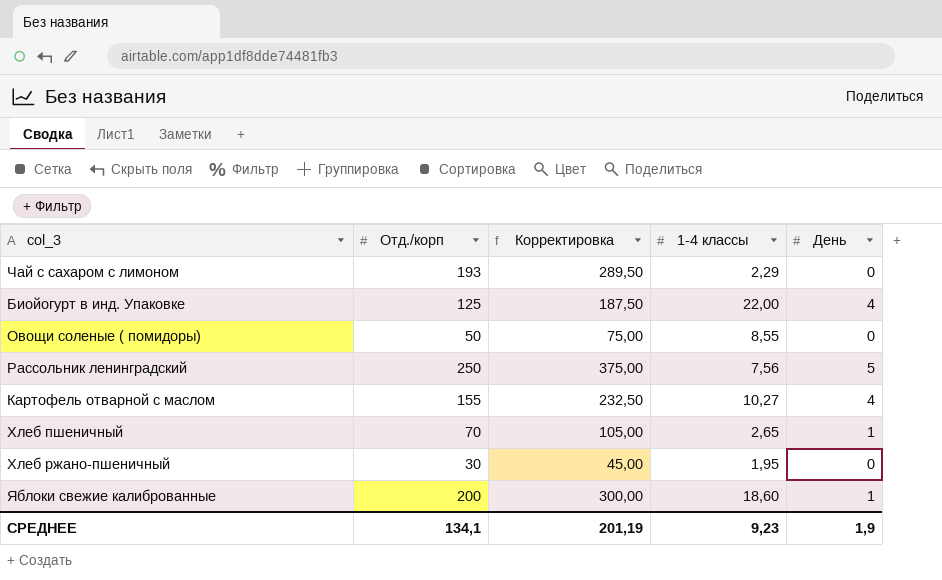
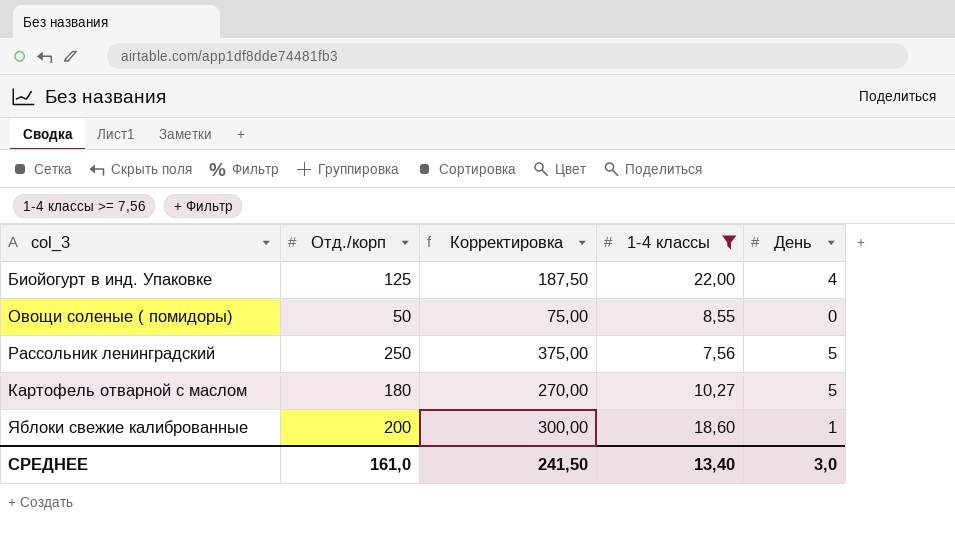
filter: none -> 1-4 классы >= 7,56
Картофель отварной с маслом | Отд./корп: 155 -> 180
Картофель отварной с маслом | Корректировка: 232,50 -> 270,00
Картофель отварной с маслом | День: 4 -> 5
СРЕДНЕЕ | Отд./корп: 134,1 -> 161,0
СРЕДНЕЕ | Корректировка: 201,19 -> 241,50
СРЕДНЕЕ | 1-4 классы: 9,23 -> 13,40
СРЕДНЕЕ | День: 1,9 -> 3,0

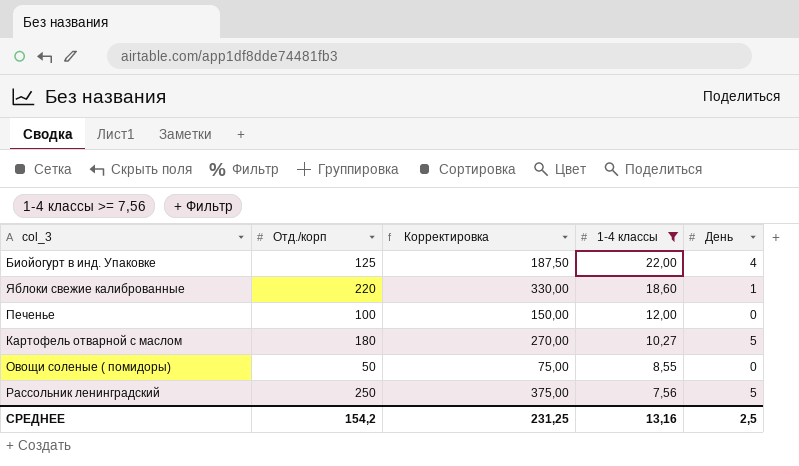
row order: none -> 1-4 классы descending
Яблоки свежие калиброванные | Отд./корп: 200 -> 220
Яблоки свежие калиброванные | Корректировка: 300,00 -> 330,00
row Печенье: none -> 100 | 150,00 | 12,00 | 0
СРЕДНЕЕ | Отд./корп: 161,0 -> 154,2
СРЕДНЕЕ | Корректировка: 241,50 -> 231,25
СРЕДНЕЕ | 1-4 классы: 13,40 -> 13,16
СРЕДНЕЕ | День: 3,0 -> 2,5

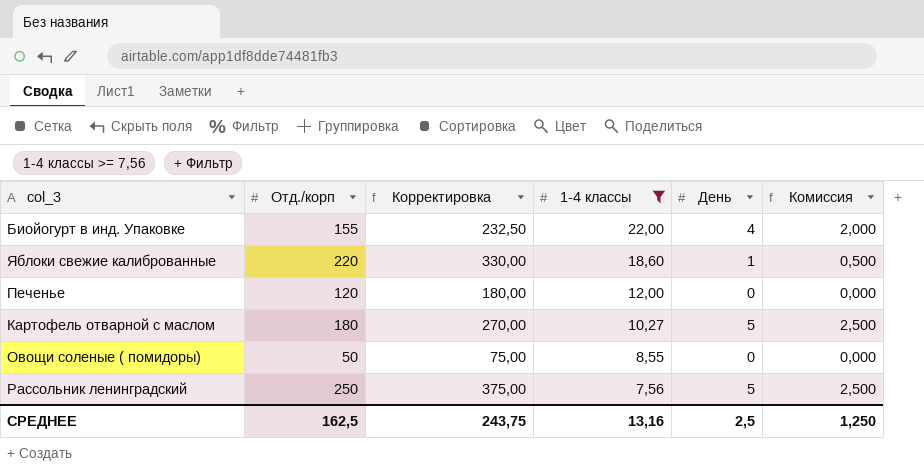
column Комиссия | formula: none -> [День] * 0,5
Биойогурт в инд. Упаковке | Отд./корп: 125 -> 155
Биойогурт в инд. Упаковке | Корректировка: 187,50 -> 232,50
Печенье | Отд./корп: 100 -> 120
Печенье | Корректировка: 150,00 -> 180,00
СРЕДНЕЕ | Отд./корп: 154,2 -> 162,5
СРЕДНЕЕ | Корректировка: 231,25 -> 243,75

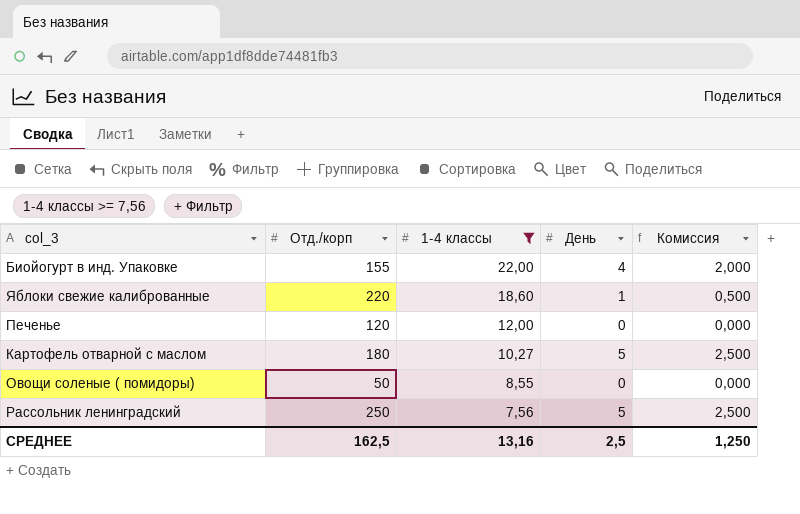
column Корректировка | formula: [Отд./корп] * 1,5 -> none

